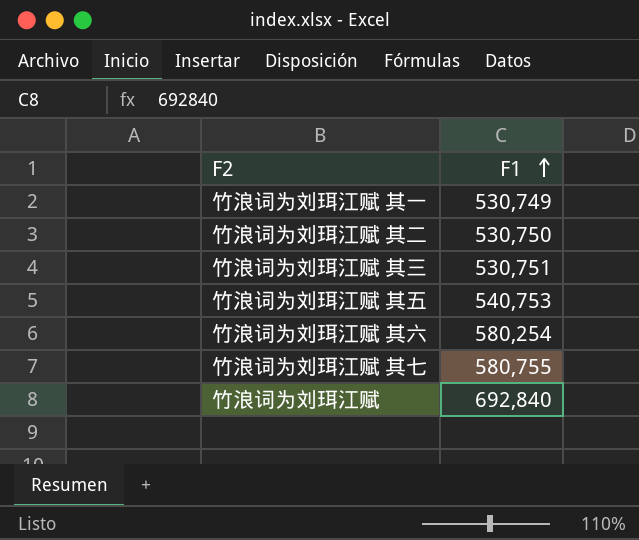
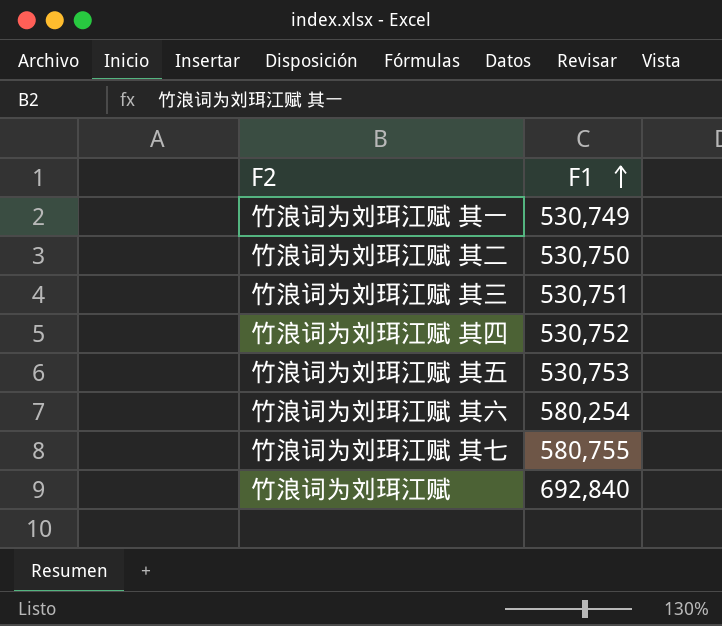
row 竹浪词为刘珥江赋 其四: none -> 530,752
竹浪词为刘珥江赋 其五 | F1: 540,753 -> 530,753

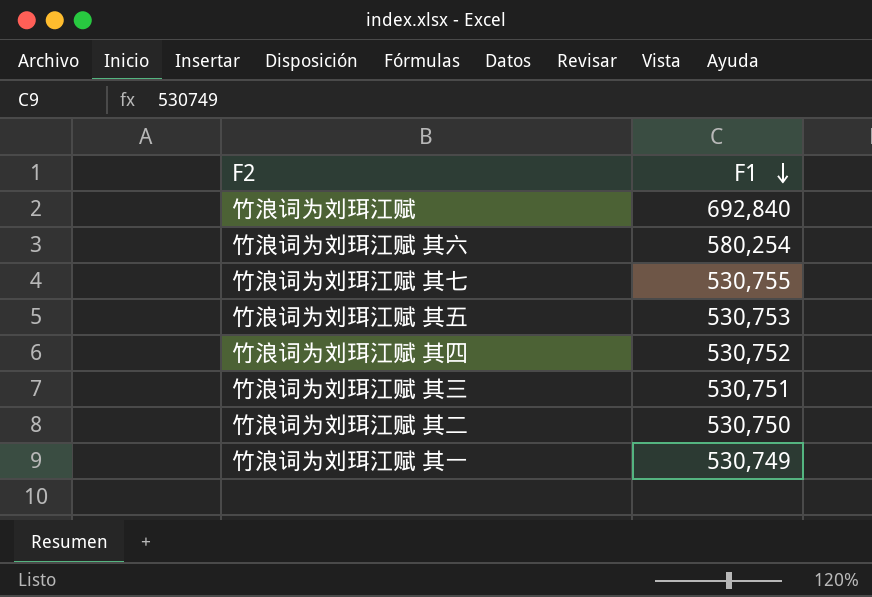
row order: F1 ascending -> F1 descending
竹浪词为刘珥江赋 其七 | F1: 580,755 -> 530,755

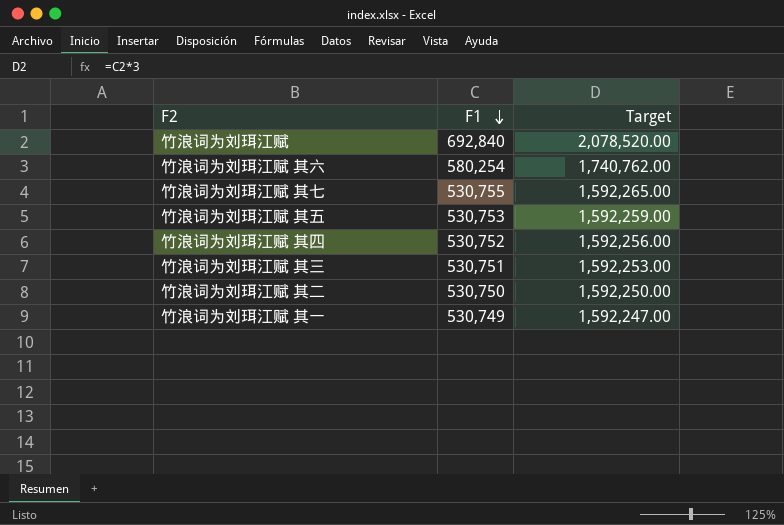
column Target | formula: none -> [F1] * 3

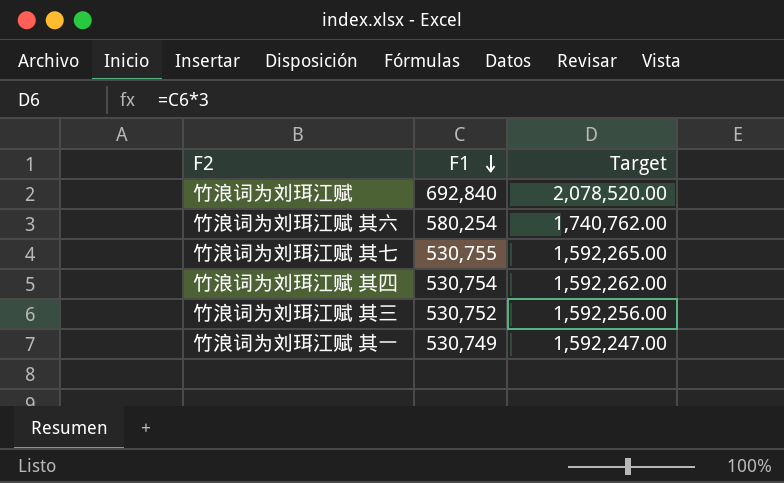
row 竹浪词为刘珥江赋 其五: 530,753 | 1,592,259.00 -> none
row 竹浪词为刘珥江赋 其二: 530,750 | 1,592,250.00 -> none
竹浪词为刘珥江赋 其四 | F1: 530,752 -> 530,754
竹浪词为刘珥江赋 其四 | Target: 1,592,256.00 -> 1,592,262.00
竹浪词为刘珥江赋 其三 | F1: 530,751 -> 530,752
竹浪词为刘珥江赋 其三 | Target: 1,592,253.00 -> 1,592,256.00

